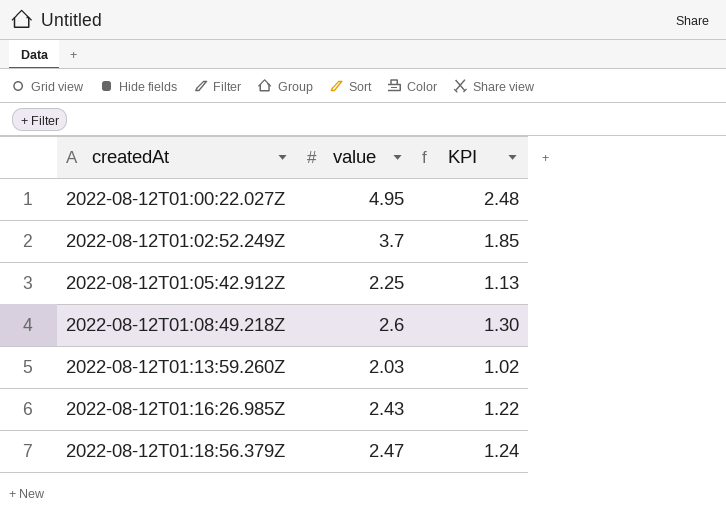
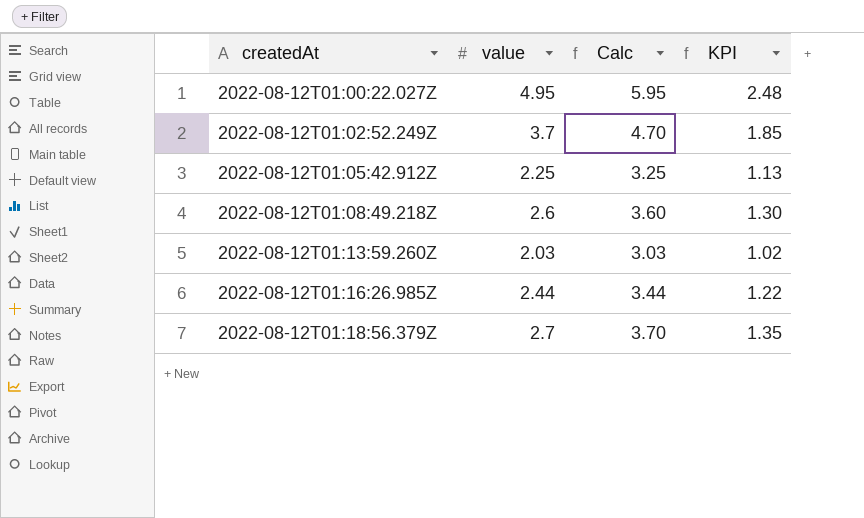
column Calc | formula: none -> [value] + 1
2022-08-12T01:16:26.985Z | value: 2.43 -> 2.44
2022-08-12T01:18:56.379Z | value: 2.47 -> 2.7
2022-08-12T01:18:56.379Z | KPI: 1.24 -> 1.35

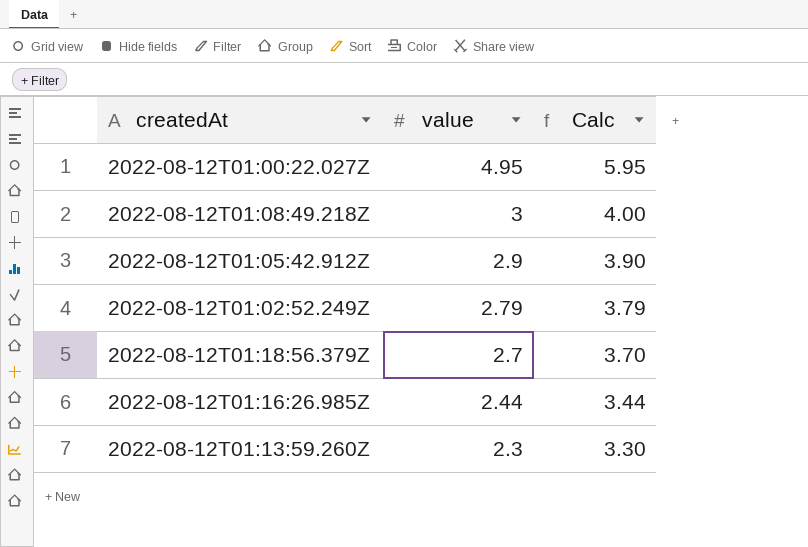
row order: createdAt ascending -> value descending
column KPI | formula: [value] * 0.5 -> none
2022-08-12T01:08:49.218Z | value: 2.6 -> 3
2022-08-12T01:08:49.218Z | Calc: 3.60 -> 4.00
2022-08-12T01:05:42.912Z | value: 2.25 -> 2.9
2022-08-12T01:05:42.912Z | Calc: 3.25 -> 3.90
2022-08-12T01:02:52.249Z | value: 3.7 -> 2.79
2022-08-12T01:02:52.249Z | Calc: 4.70 -> 3.79
2022-08-12T01:13:59.260Z | value: 2.03 -> 2.3
2022-08-12T01:13:59.260Z | Calc: 3.03 -> 3.30

